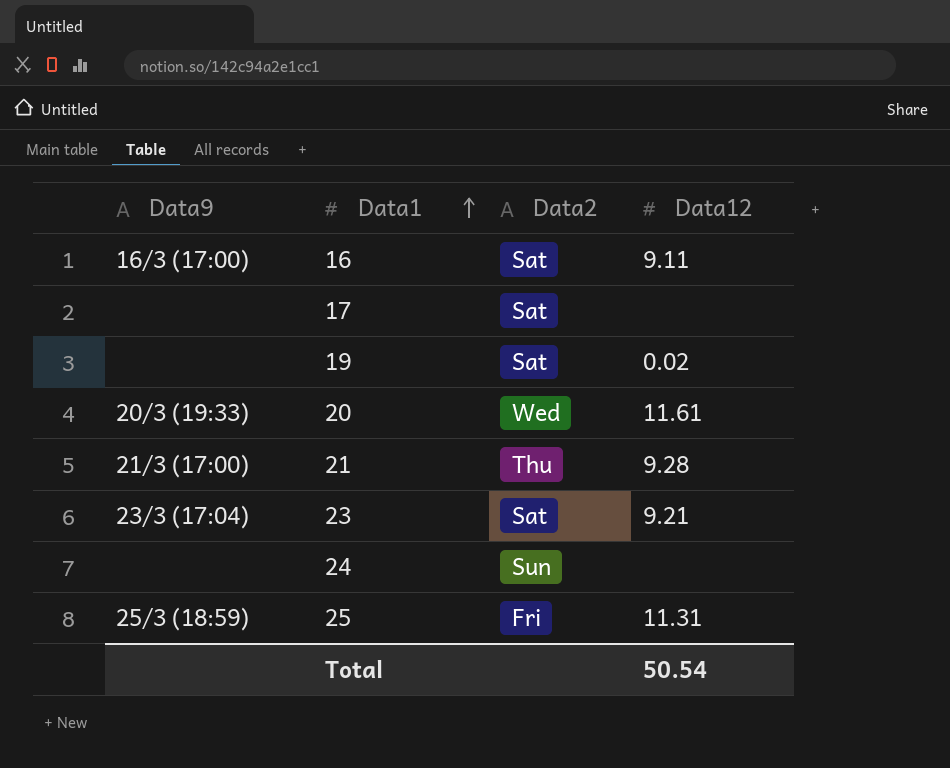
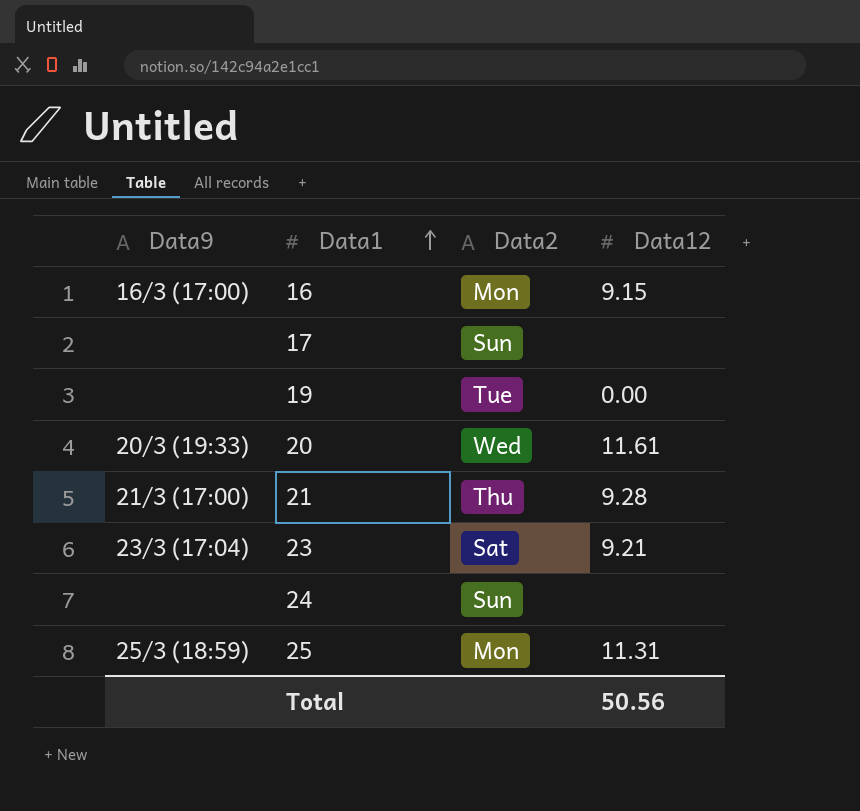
16 | Data2: Sat -> Mon
16 | Data12: 9.11 -> 9.15
17 | Data2: Sat -> Sun
19 | Data2: Sat -> Tue
19 | Data12: 0.02 -> 0.00
25 | Data2: Fri -> Mon
Total | Data12: 50.54 -> 50.56

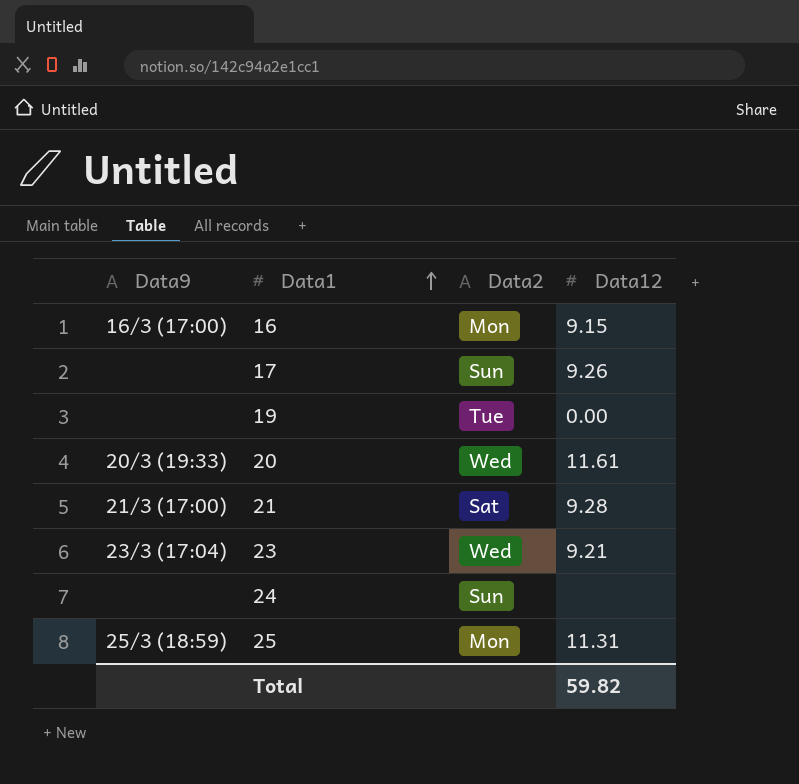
17 | Data12: none -> 9.26
21 | Data2: Thu -> Sat
23 | Data2: Sat -> Wed
Total | Data12: 50.56 -> 59.82

